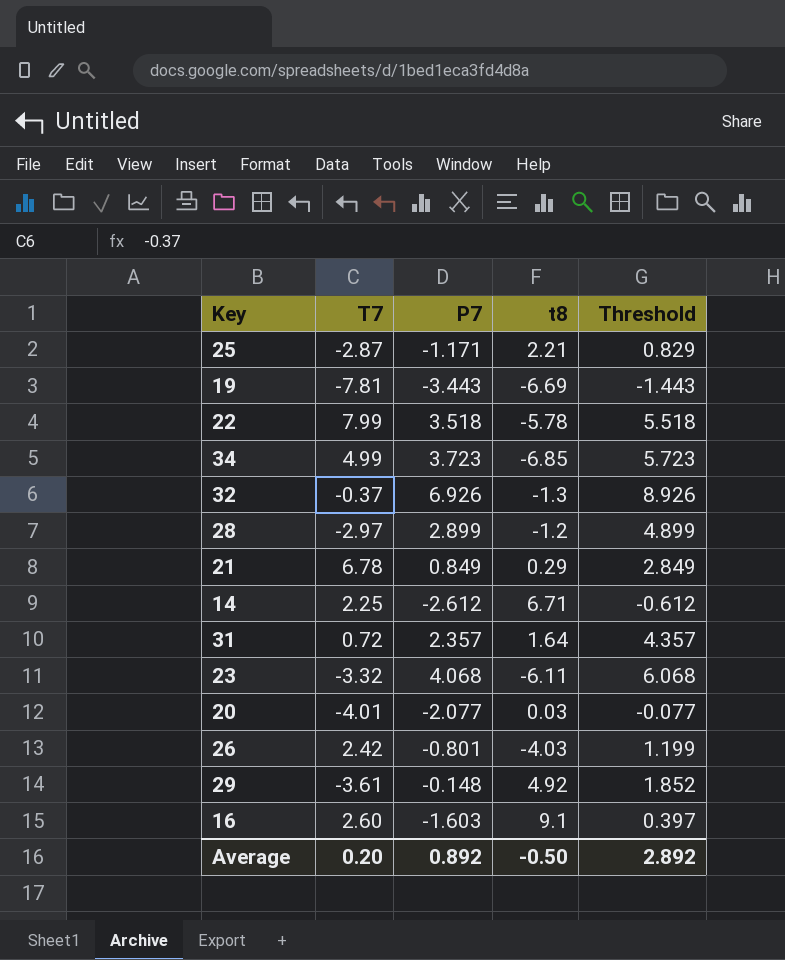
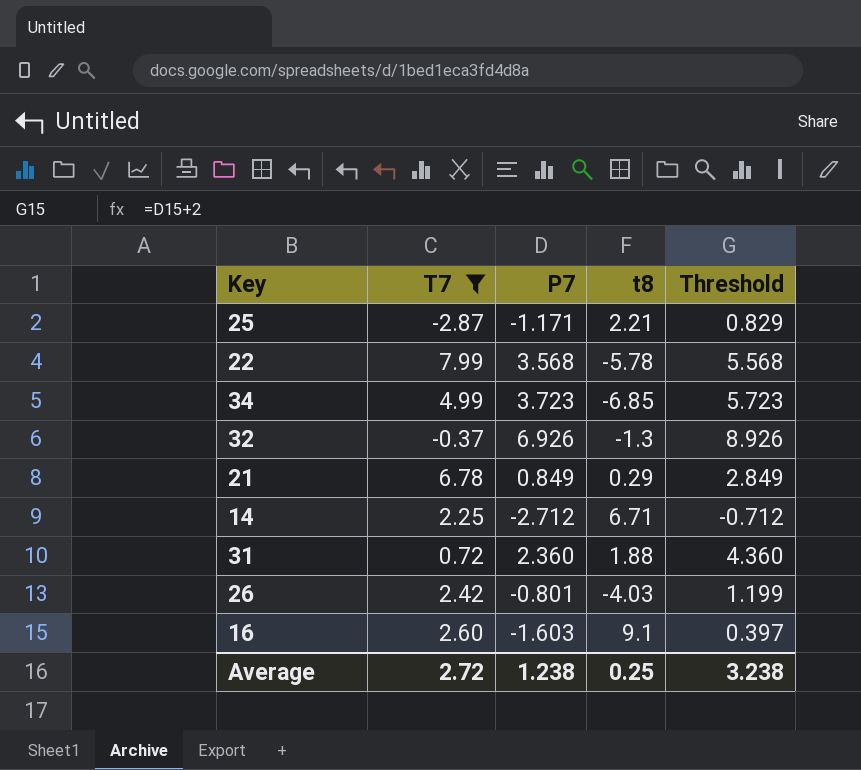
filter: none -> T7 >= -2.87
22 | P7: 3.518 -> 3.568
22 | Threshold: 5.518 -> 5.568
14 | P7: -2.612 -> -2.712
14 | Threshold: -0.612 -> -0.712
31 | P7: 2.357 -> 2.360
31 | t8: 1.64 -> 1.88
31 | Threshold: 4.357 -> 4.360
Average | T7: 0.20 -> 2.72
Average | P7: 0.892 -> 1.238
Average | t8: -0.50 -> 0.25
Average | Threshold: 2.892 -> 3.238

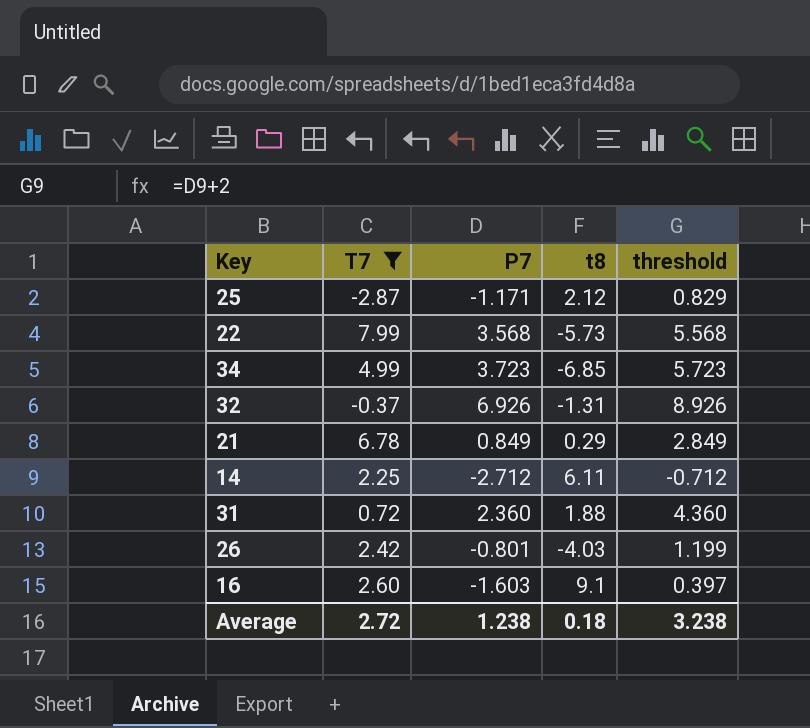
column name: Threshold -> threshold
25 | t8: 2.21 -> 2.12
22 | t8: -5.78 -> -5.73
32 | t8: -1.3 -> -1.31
14 | t8: 6.71 -> 6.11
Average | t8: 0.25 -> 0.18

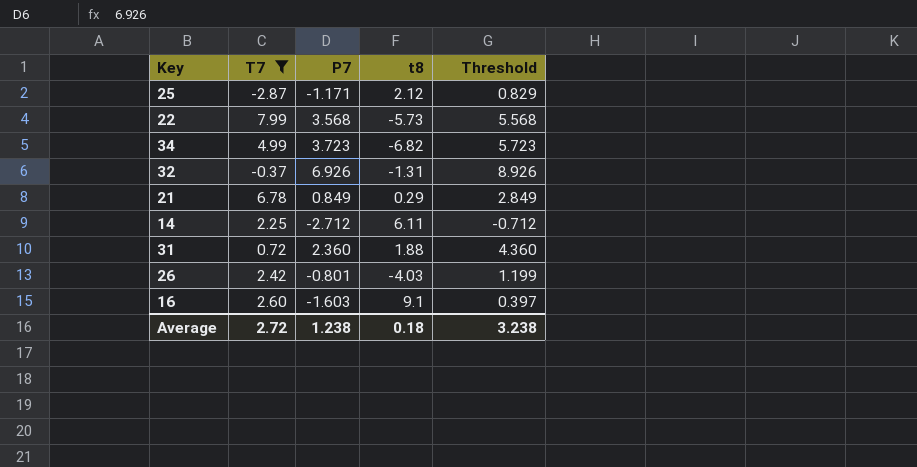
column name: threshold -> Threshold
34 | t8: -6.85 -> -6.82

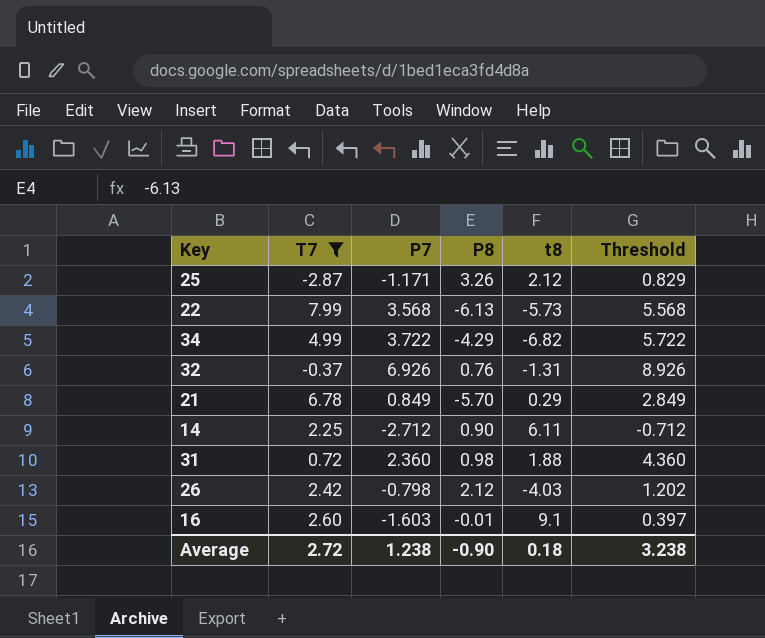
column P8 | position: none -> 4
34 | P7: 3.723 -> 3.722
34 | Threshold: 5.723 -> 5.722
26 | P7: -0.801 -> -0.798
26 | Threshold: 1.199 -> 1.202

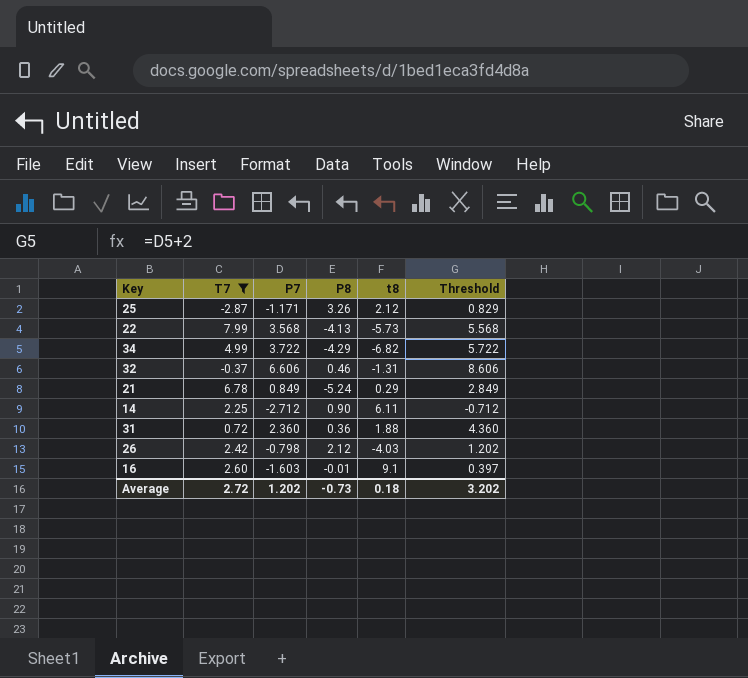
22 | P8: -6.13 -> -4.13
32 | P7: 6.926 -> 6.606
32 | P8: 0.76 -> 0.46
32 | Threshold: 8.926 -> 8.606
21 | P8: -5.70 -> -5.24
31 | P8: 0.98 -> 0.36
Average | P7: 1.238 -> 1.202
Average | P8: -0.90 -> -0.73
Average | Threshold: 3.238 -> 3.202

